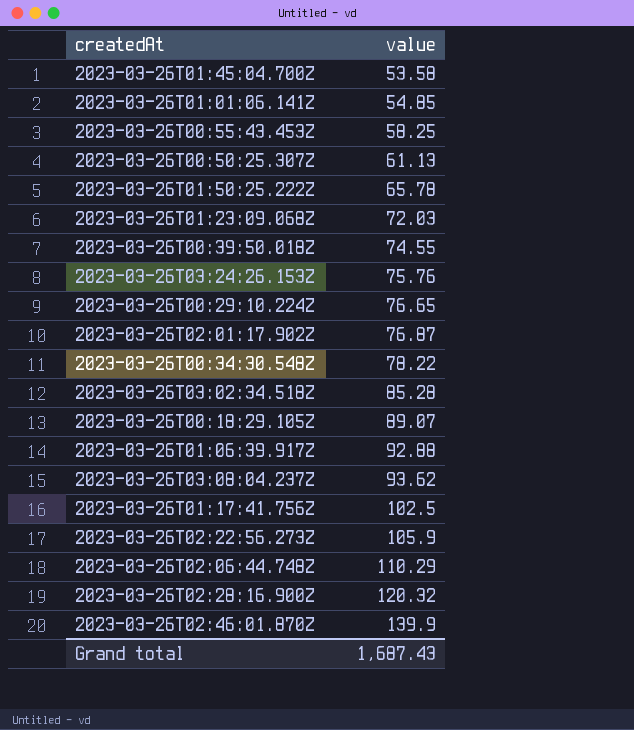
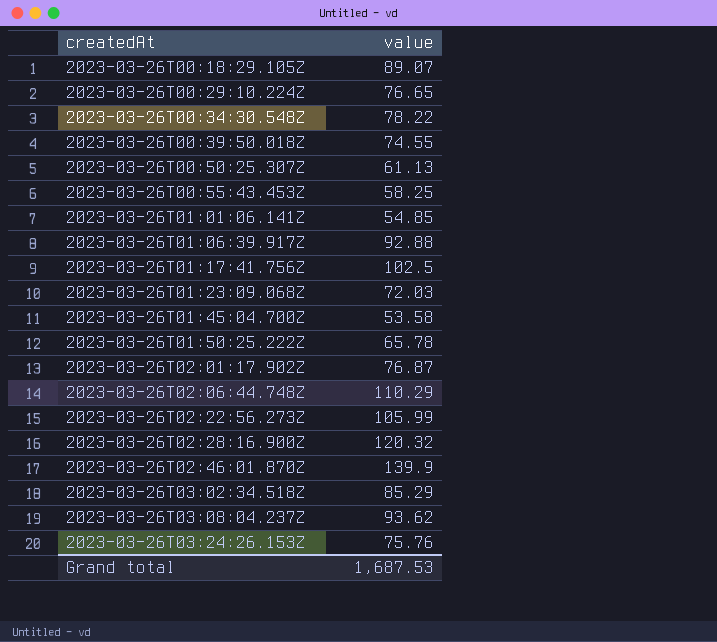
row order: value ascending -> createdAt ascending
2023-03-26T02:22:56.273Z | value: 105.9 -> 105.99
2023-03-26T03:02:34.518Z | value: 85.28 -> 85.29
Grand total | value: 1,687.43 -> 1,687.53

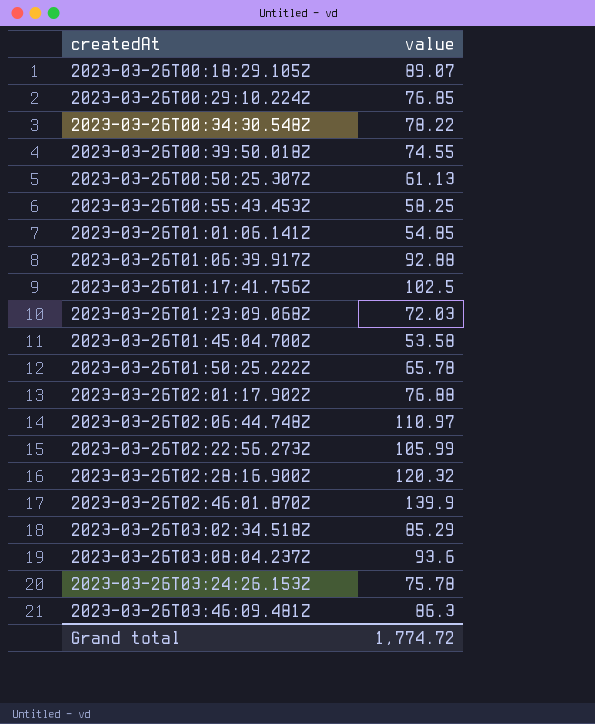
2023-03-26T00:29:10.224Z | value: 76.65 -> 76.85
2023-03-26T02:01:17.902Z | value: 76.87 -> 76.88
2023-03-26T02:06:44.748Z | value: 110.29 -> 110.97
2023-03-26T03:08:04.237Z | value: 93.62 -> 93.6
2023-03-26T03:24:26.153Z | value: 75.76 -> 75.78
row 2023-03-26T03:46:09.481Z: none -> 86.3
Grand total | value: 1,687.53 -> 1,774.72

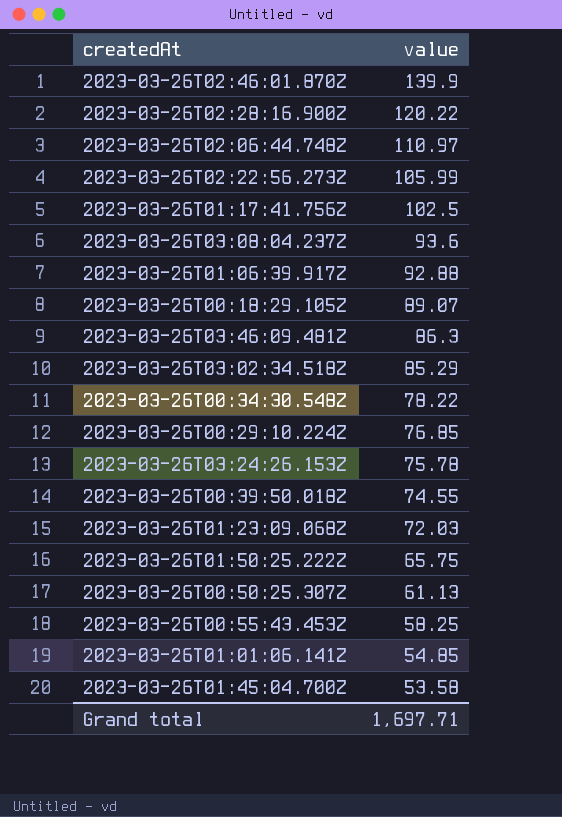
row order: createdAt ascending -> value descending
row 2023-03-26T02:01:17.902Z: 76.88 -> none
2023-03-26T02:28:16.900Z | value: 120.32 -> 120.22
2023-03-26T01:50:25.222Z | value: 65.78 -> 65.75
Grand total | value: 1,774.72 -> 1,697.71

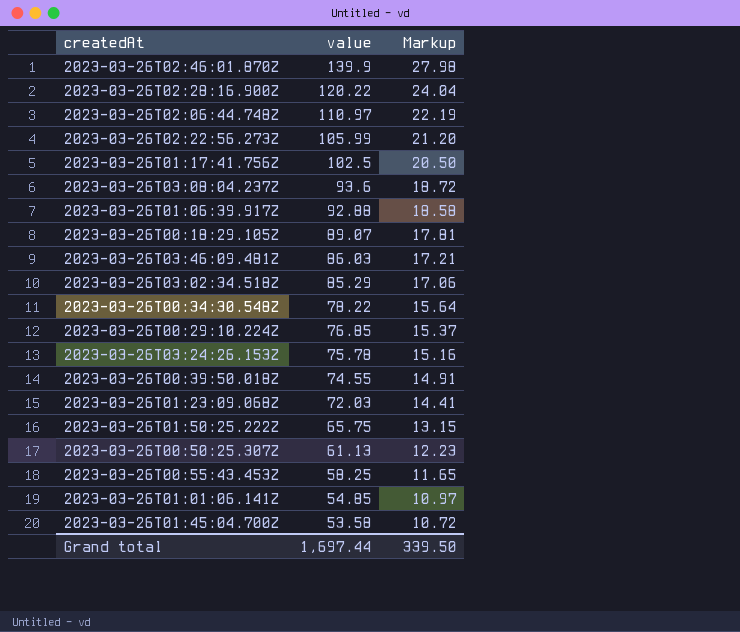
column Markup | formula: none -> [value] * 0.2
2023-03-26T03:46:09.481Z | value: 86.3 -> 86.03
Grand total | value: 1,697.71 -> 1,697.44

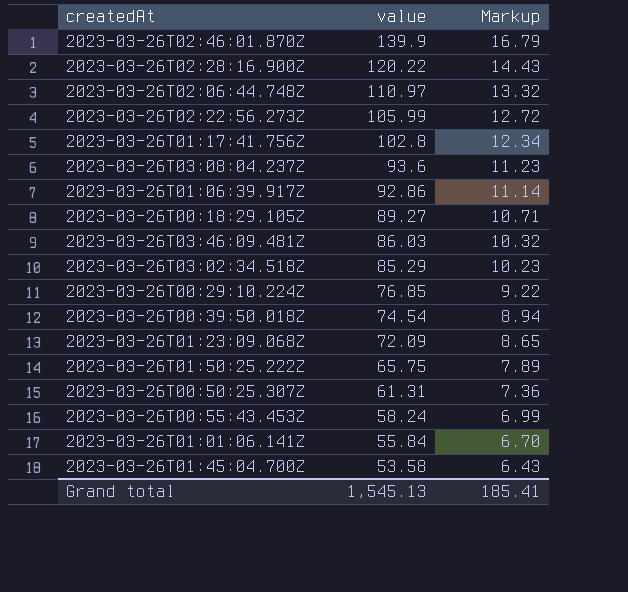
column Markup | formula: [value] * 0.2 -> [value] * 0.12
row 2023-03-26T00:34:30.548Z: 78.22 | 15.64 -> none
row 2023-03-26T03:24:26.153Z: 75.78 | 15.16 -> none
2023-03-26T01:17:41.756Z | value: 102.5 -> 102.8
2023-03-26T01:06:39.917Z | value: 92.88 -> 92.86
2023-03-26T00:18:29.105Z | value: 89.07 -> 89.27
2023-03-26T00:39:50.018Z | value: 74.55 -> 74.54
2023-03-26T01:23:09.068Z | value: 72.03 -> 72.09
2023-03-26T00:50:25.307Z | value: 61.13 -> 61.31
2023-03-26T00:55:43.453Z | value: 58.25 -> 58.24
2023-03-26T01:01:06.141Z | value: 54.85 -> 55.84
Grand total | value: 1,697.44 -> 1,545.13
Grand total | Markup: 339.50 -> 185.41

